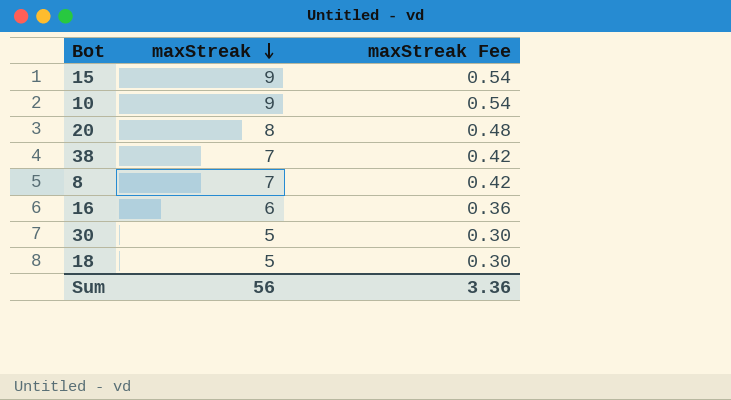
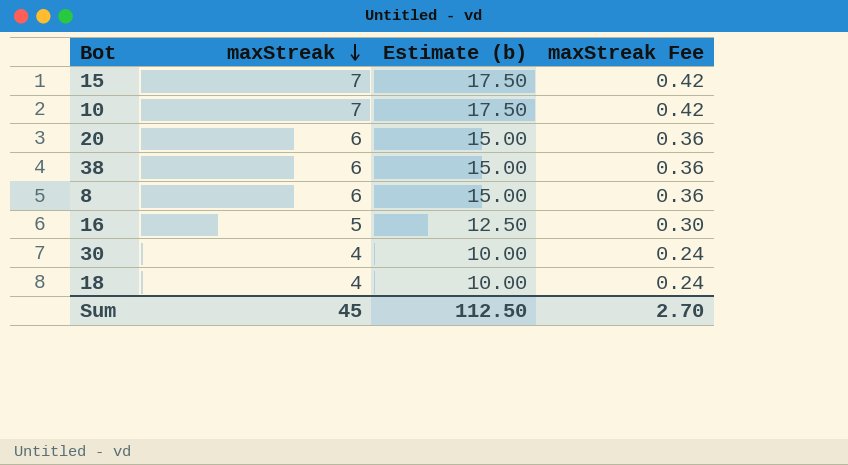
column Estimate (b) | formula: none -> [maxStreak] * 2.5
15 | maxStreak: 9 -> 7
15 | maxStreak Fee: 0.54 -> 0.42
10 | maxStreak: 9 -> 7
10 | maxStreak Fee: 0.54 -> 0.42
20 | maxStreak: 8 -> 6
20 | maxStreak Fee: 0.48 -> 0.36
38 | maxStreak: 7 -> 6
38 | maxStreak Fee: 0.42 -> 0.36
8 | maxStreak: 7 -> 6
8 | maxStreak Fee: 0.42 -> 0.36
16 | maxStreak: 6 -> 5
16 | maxStreak Fee: 0.36 -> 0.30
30 | maxStreak: 5 -> 4
30 | maxStreak Fee: 0.30 -> 0.24
18 | maxStreak: 5 -> 4
18 | maxStreak Fee: 0.30 -> 0.24
Sum | maxStreak: 56 -> 45
Sum | maxStreak Fee: 3.36 -> 2.70

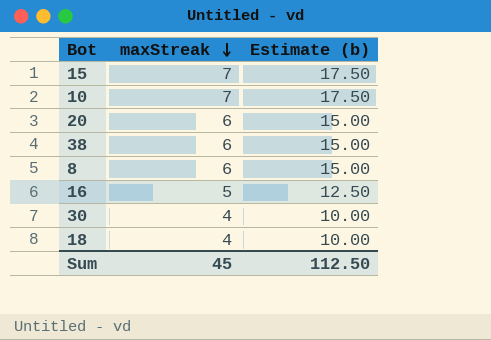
column maxStreak Fee | formula: [maxStreak] * 0.06 -> none

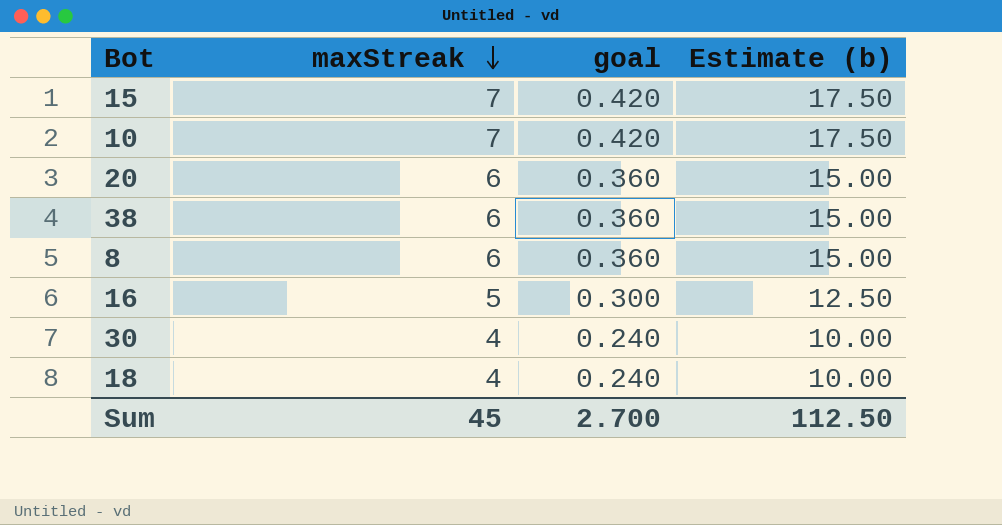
column goal | formula: none -> [maxStreak] * 0.06

